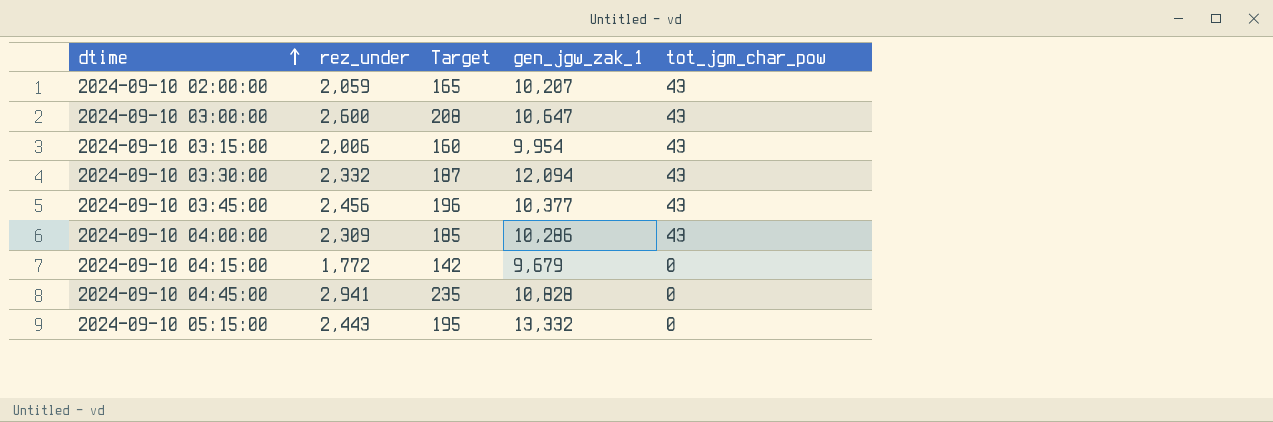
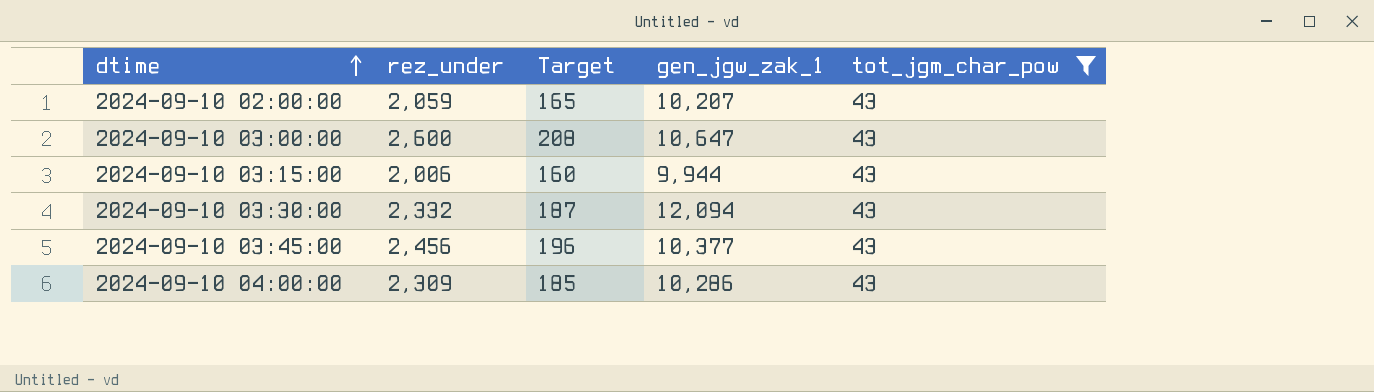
filter: none -> tot_jgm_char_pow = 43
2024-09-10 03:15:00 | gen_jgw_zak_1: 9,954 -> 9,944

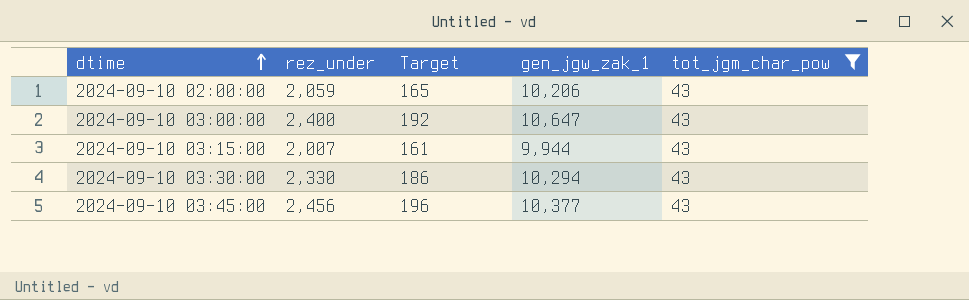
row 2024-09-10 04:00:00: 2,309 | 185 | 10,286 | 43 -> none
2024-09-10 02:00:00 | gen_jgw_zak_1: 10,207 -> 10,206
2024-09-10 03:00:00 | rez_under: 2,600 -> 2,400
2024-09-10 03:00:00 | Target: 208 -> 192
2024-09-10 03:15:00 | rez_under: 2,006 -> 2,007
2024-09-10 03:15:00 | Target: 160 -> 161
2024-09-10 03:30:00 | rez_under: 2,332 -> 2,330
2024-09-10 03:30:00 | Target: 187 -> 186
2024-09-10 03:30:00 | gen_jgw_zak_1: 12,094 -> 10,294

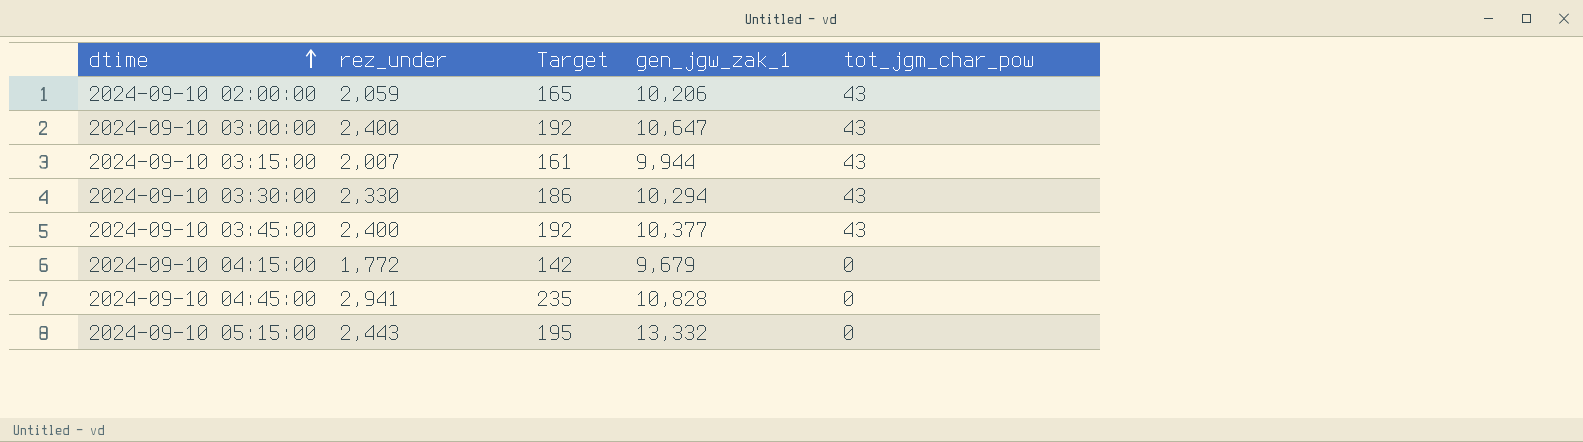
filter: tot_jgm_char_pow = 43 -> none
2024-09-10 03:45:00 | rez_under: 2,456 -> 2,400
2024-09-10 03:45:00 | Target: 196 -> 192

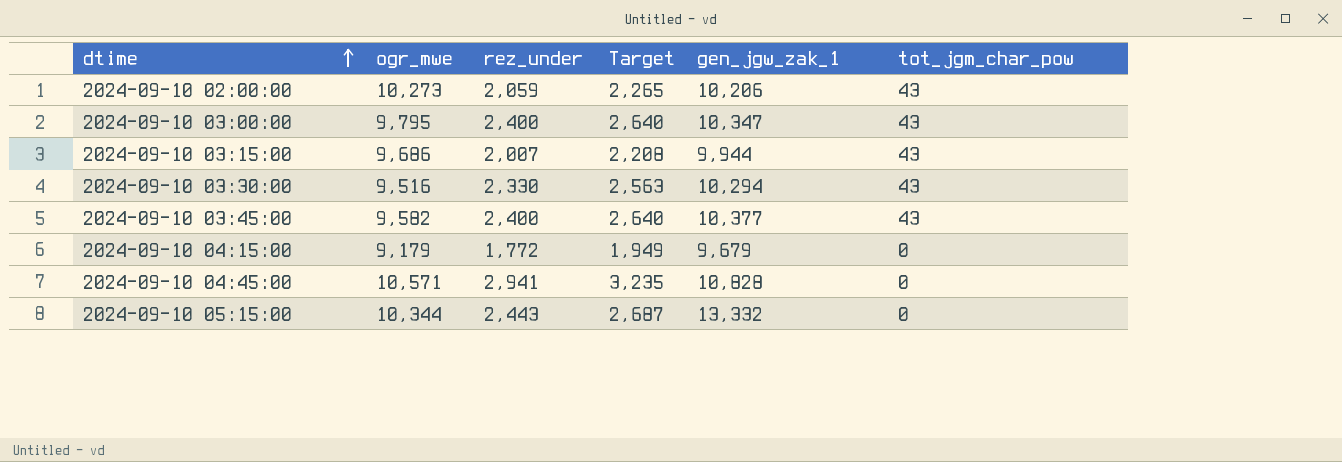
column ogr_mwe | position: none -> 2
column Target | formula: [rez_under] * 0.08 -> [rez_under] * 1.1
2024-09-10 03:00:00 | gen_jgw_zak_1: 10,647 -> 10,347

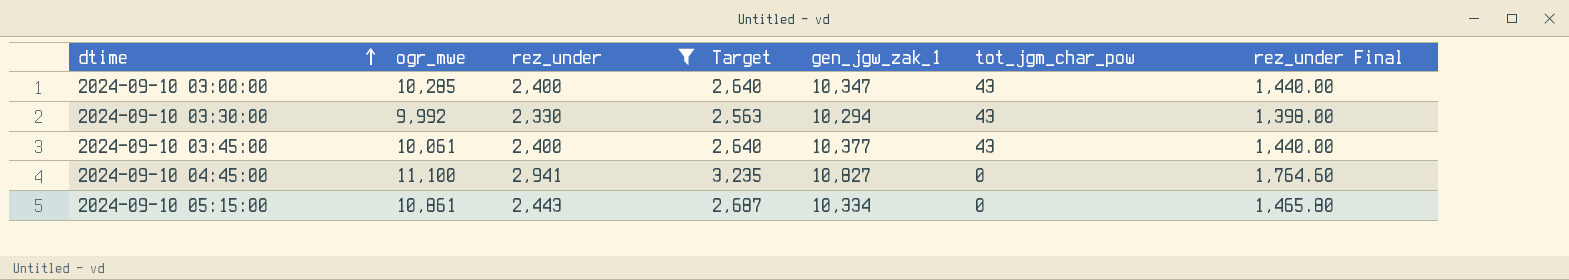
filter: none -> rez_under >= 2,330
column rez_under Final | formula: none -> [rez_under] * 0.6
2024-09-10 03:00:00 | ogr_mwe: 9,795 -> 10,285
2024-09-10 03:30:00 | ogr_mwe: 9,516 -> 9,992
2024-09-10 03:45:00 | ogr_mwe: 9,582 -> 10,061
2024-09-10 04:45:00 | ogr_mwe: 10,571 -> 11,100
2024-09-10 04:45:00 | gen_jgw_zak_1: 10,828 -> 10,827
2024-09-10 05:15:00 | ogr_mwe: 10,344 -> 10,861
2024-09-10 05:15:00 | gen_jgw_zak_1: 13,332 -> 10,334

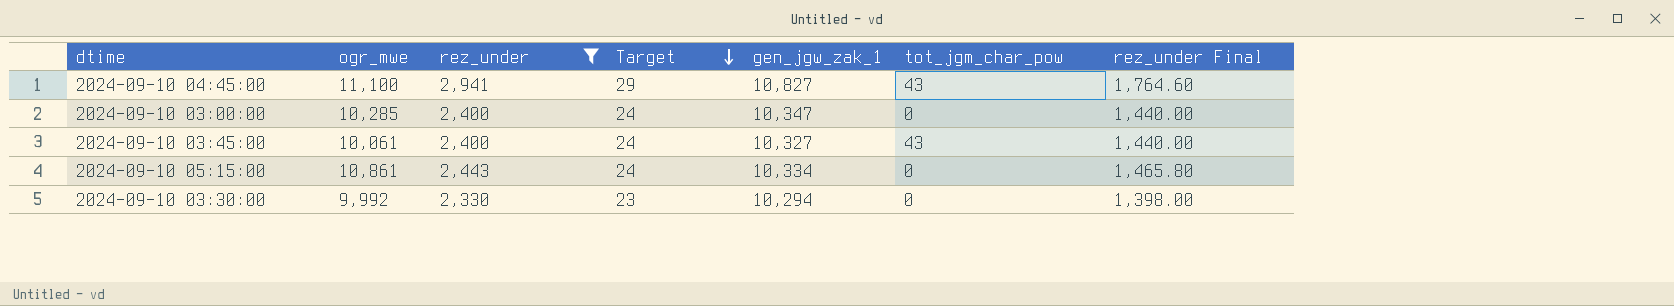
row order: dtime ascending -> Target descending
column Target | formula: [rez_under] * 1.1 -> [rez_under] * 0.01
2024-09-10 04:45:00 | tot_jgm_char_pow: 0 -> 43
2024-09-10 03:00:00 | tot_jgm_char_pow: 43 -> 0
2024-09-10 03:45:00 | gen_jgw_zak_1: 10,377 -> 10,327
2024-09-10 03:30:00 | tot_jgm_char_pow: 43 -> 0

